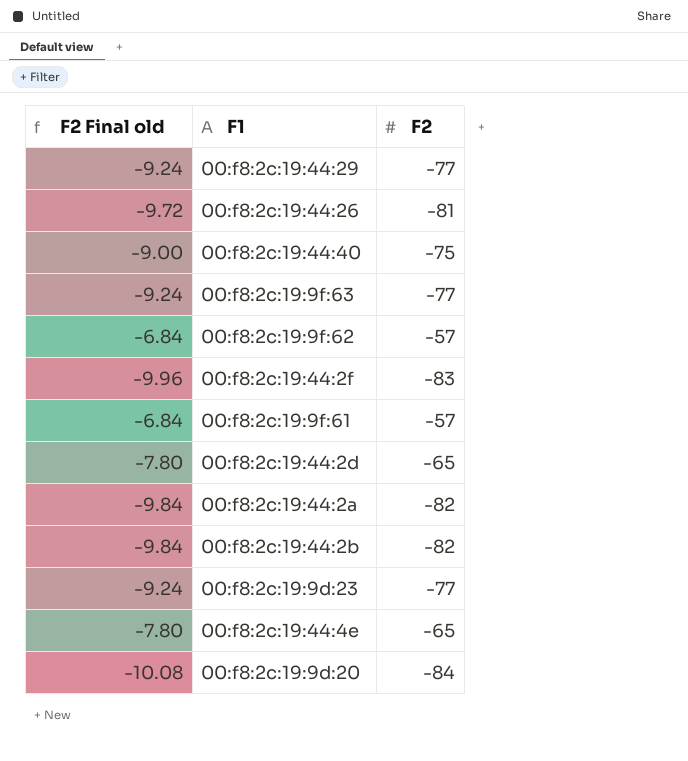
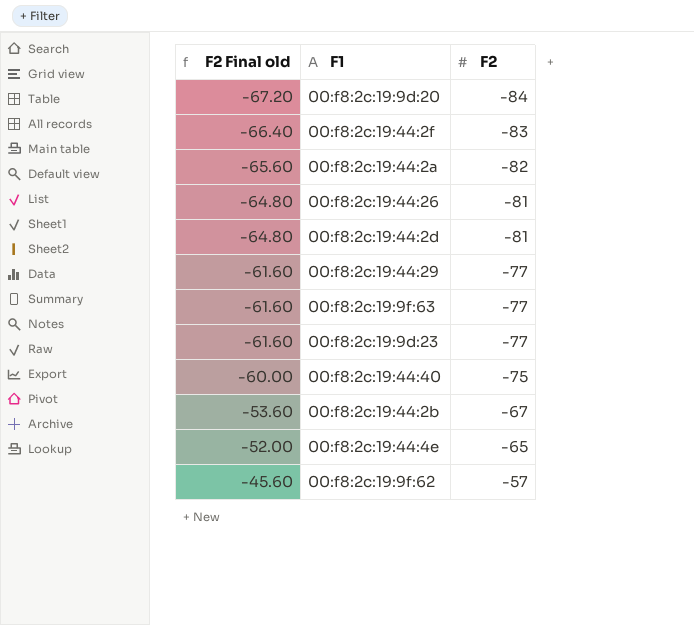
row order: none -> F2 Final old ascending
column F2 Final old | formula: [F2] * 0.12 -> [F2] * 0.8
row 00:f8:2c:19:9f:61: -6.84 | -57 -> none
00:f8:2c:19:44:2d | F2: -65 -> -81
00:f8:2c:19:44:2b | F2: -82 -> -67

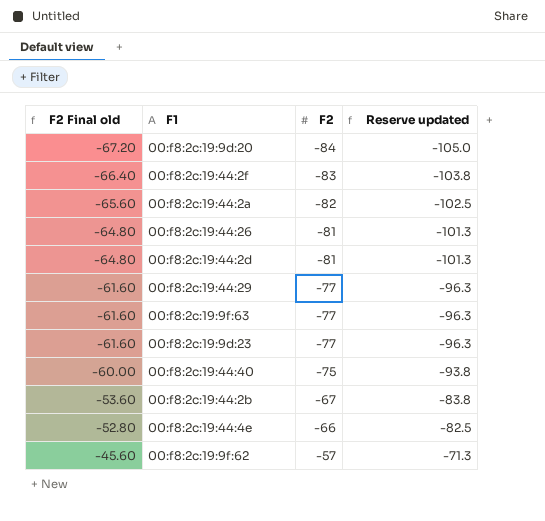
column Reserve updated | formula: none -> [F2] * 1.25
00:f8:2c:19:44:4e | F2 Final old: -52.00 -> -52.80
00:f8:2c:19:44:4e | F2: -65 -> -66

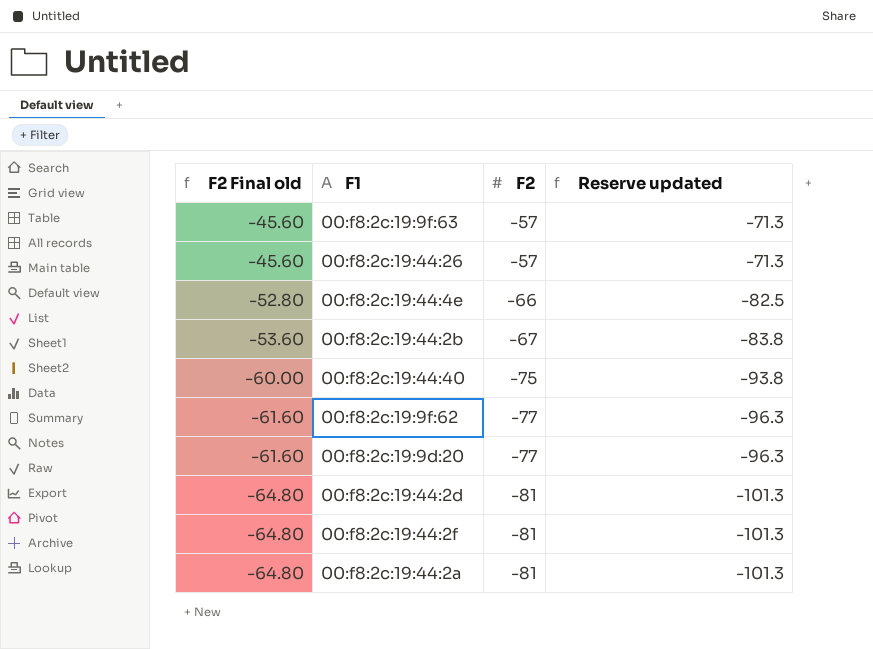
row order: F2 Final old ascending -> F2 Final old descending
row 00:f8:2c:19:44:29: -61.60 | -77 | -96.3 -> none
row 00:f8:2c:19:9d:23: -61.60 | -77 | -96.3 -> none
00:f8:2c:19:9f:63 | F2 Final old: -61.60 -> -45.60
00:f8:2c:19:9f:63 | F2: -77 -> -57
00:f8:2c:19:9f:63 | Reserve updated: -96.3 -> -71.3
00:f8:2c:19:44:26 | F2 Final old: -64.80 -> -45.60
00:f8:2c:19:44:26 | F2: -81 -> -57
00:f8:2c:19:44:26 | Reserve updated: -101.3 -> -71.3
00:f8:2c:19:9f:62 | F2 Final old: -45.60 -> -61.60
00:f8:2c:19:9f:62 | F2: -57 -> -77
00:f8:2c:19:9f:62 | Reserve updated: -71.3 -> -96.3
00:f8:2c:19:9d:20 | F2 Final old: -67.20 -> -61.60
00:f8:2c:19:9d:20 | F2: -84 -> -77
00:f8:2c:19:9d:20 | Reserve updated: -105.0 -> -96.3
00:f8:2c:19:44:2f | F2 Final old: -66.40 -> -64.80
00:f8:2c:19:44:2f | F2: -83 -> -81
00:f8:2c:19:44:2f | Reserve updated: -103.8 -> -101.3
00:f8:2c:19:44:2a | F2 Final old: -65.60 -> -64.80
00:f8:2c:19:44:2a | F2: -82 -> -81
00:f8:2c:19:44:2a | Reserve updated: -102.5 -> -101.3

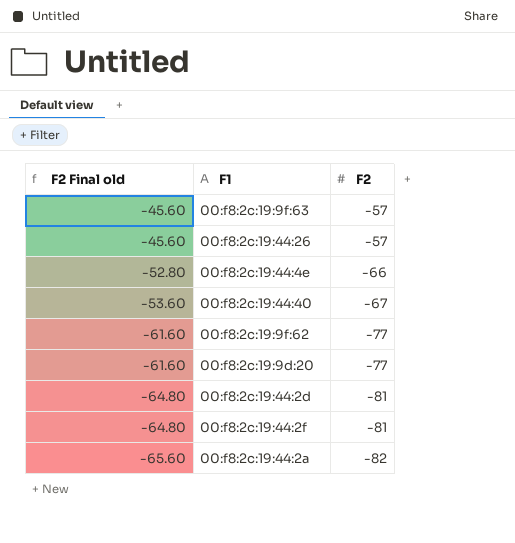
column Reserve updated | formula: [F2] * 1.25 -> none
row 00:f8:2c:19:44:2b: -53.60 | -67 | -83.8 -> none
00:f8:2c:19:44:40 | F2 Final old: -60.00 -> -53.60
00:f8:2c:19:44:40 | F2: -75 -> -67
00:f8:2c:19:44:2a | F2 Final old: -64.80 -> -65.60
00:f8:2c:19:44:2a | F2: -81 -> -82

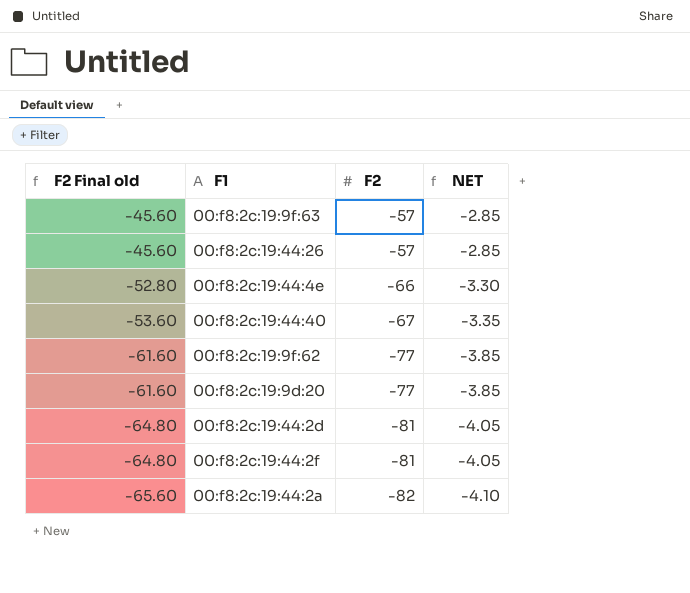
column NET | formula: none -> [F2] * 0.05

